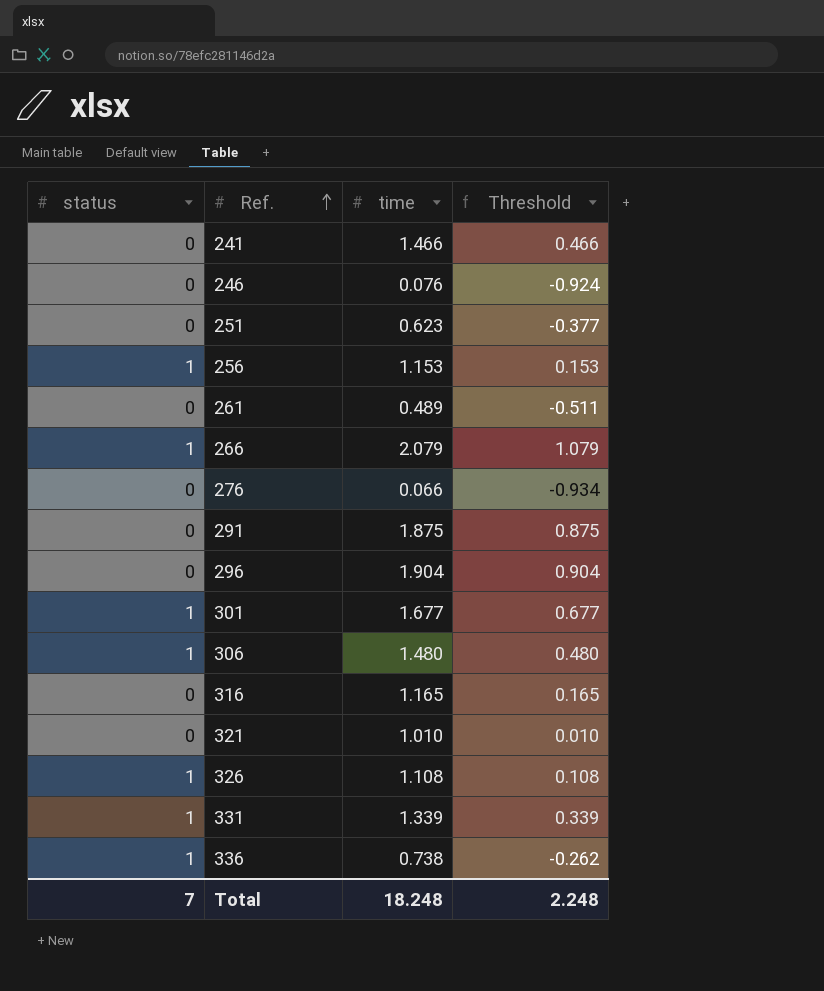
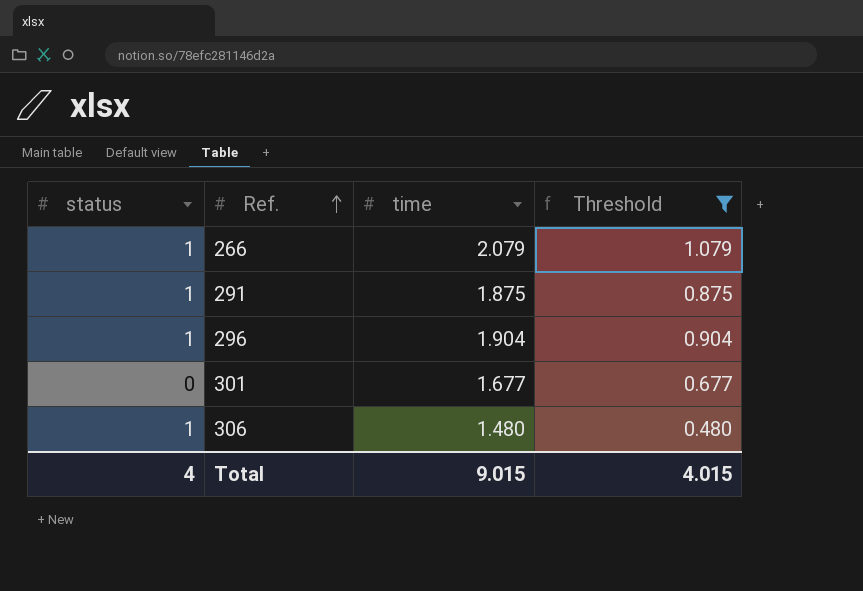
filter: none -> Threshold >= 0.480
291 | status: 0 -> 1
296 | status: 0 -> 1
301 | status: 1 -> 0
Total | status: 7 -> 4
Total | time: 18.248 -> 9.015
Total | Threshold: 2.248 -> 4.015

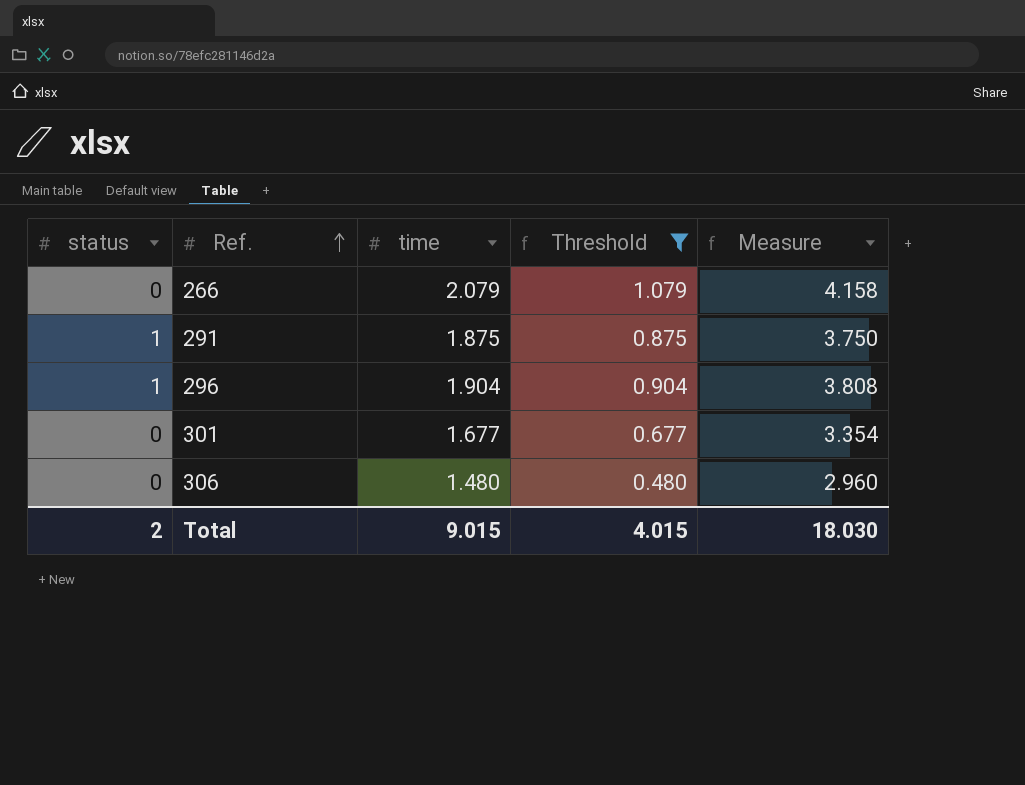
column Measure | formula: none -> [time] * 2
266 | status: 1 -> 0
306 | status: 1 -> 0
Total | status: 4 -> 2

